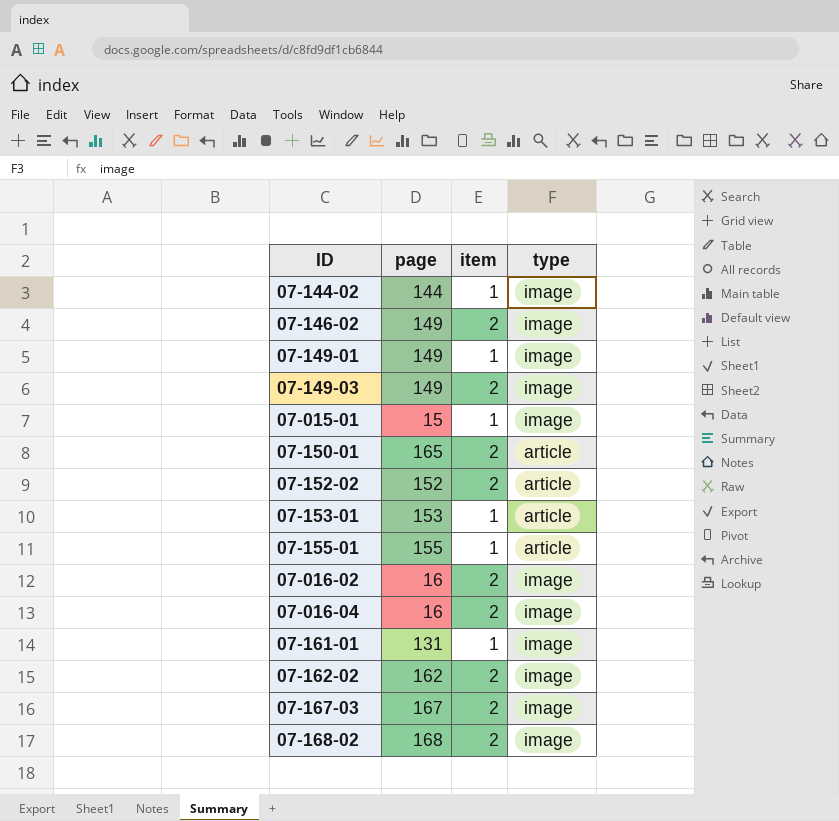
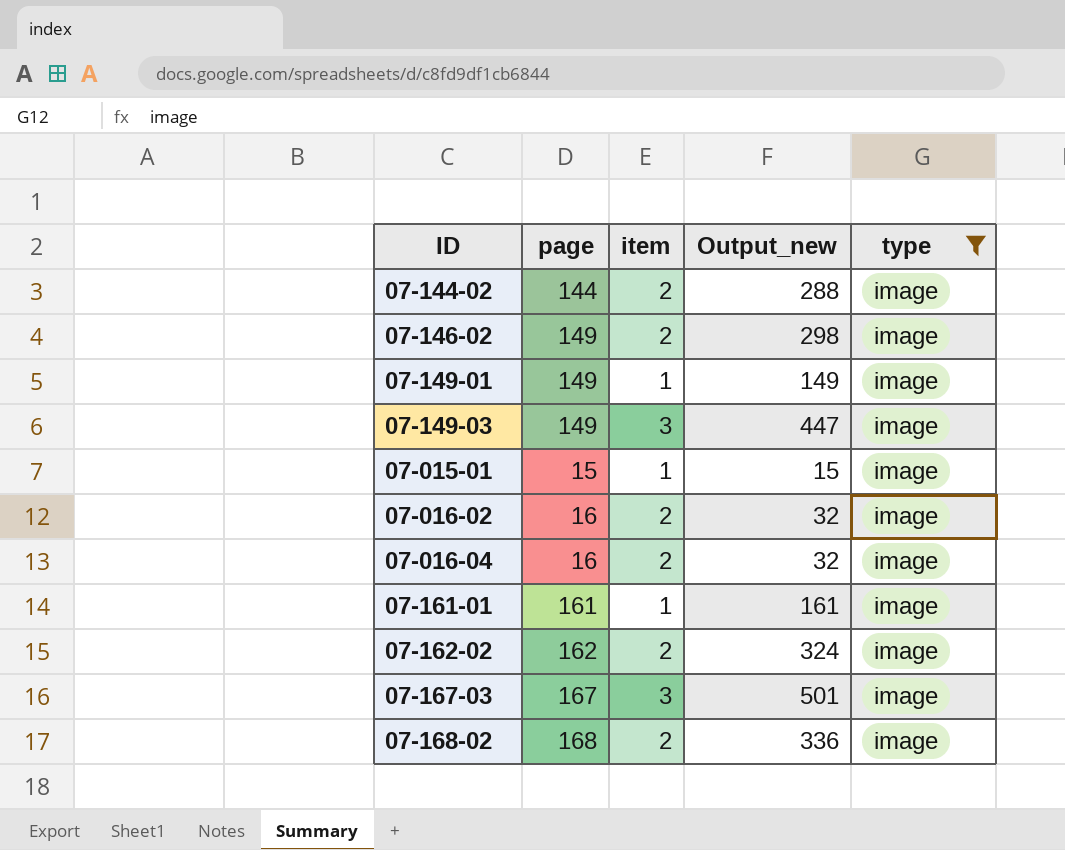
filter: none -> type = image
column Output_new | formula: none -> [page] * [item]
07-144-02 | item: 1 -> 2
07-149-03 | item: 2 -> 3
07-161-01 | page: 131 -> 161
07-167-03 | item: 2 -> 3

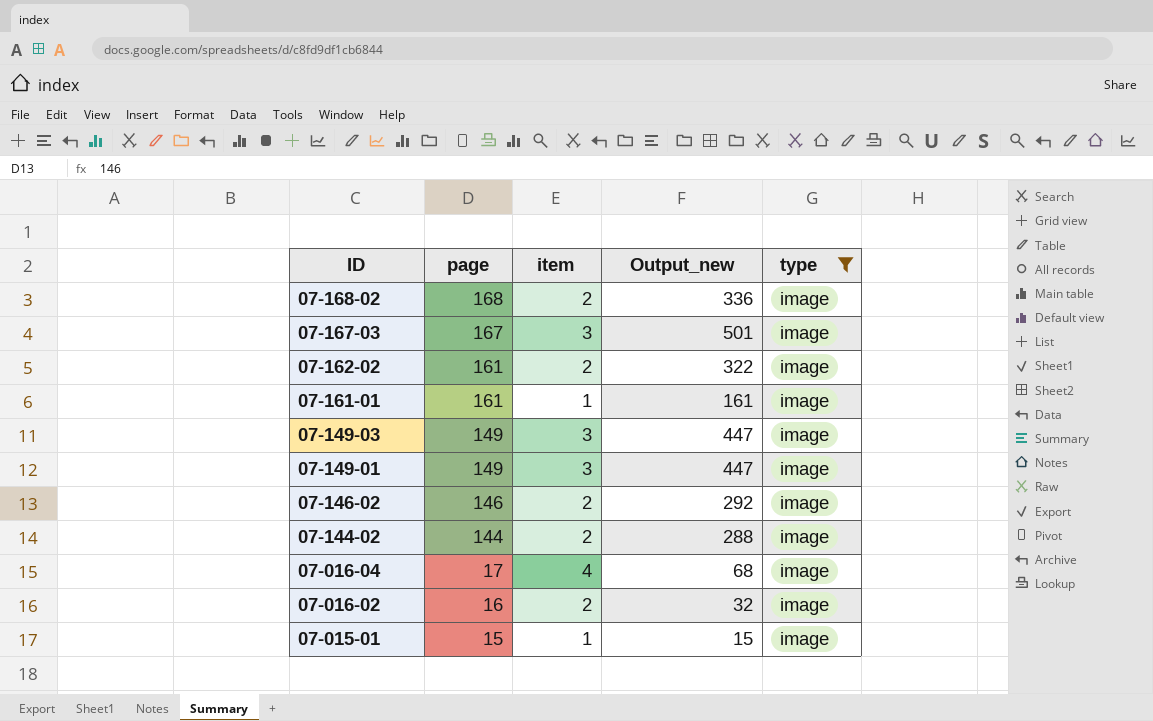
row order: none -> ID descending
07-162-02 | page: 162 -> 161
07-162-02 | Output_new: 324 -> 322
07-149-01 | item: 1 -> 3
07-149-01 | Output_new: 149 -> 447
07-146-02 | page: 149 -> 146
07-146-02 | Output_new: 298 -> 292
07-016-04 | page: 16 -> 17
07-016-04 | item: 2 -> 4
07-016-04 | Output_new: 32 -> 68

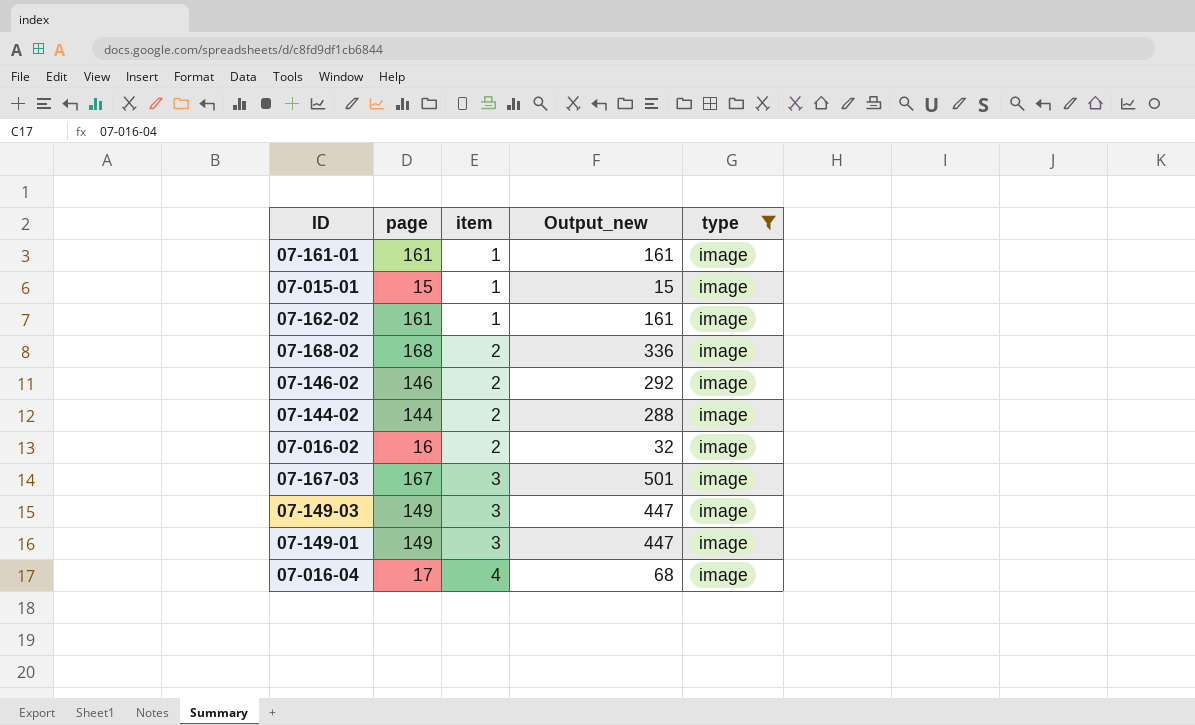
row order: ID descending -> item ascending
07-162-02 | item: 2 -> 1
07-162-02 | Output_new: 322 -> 161

